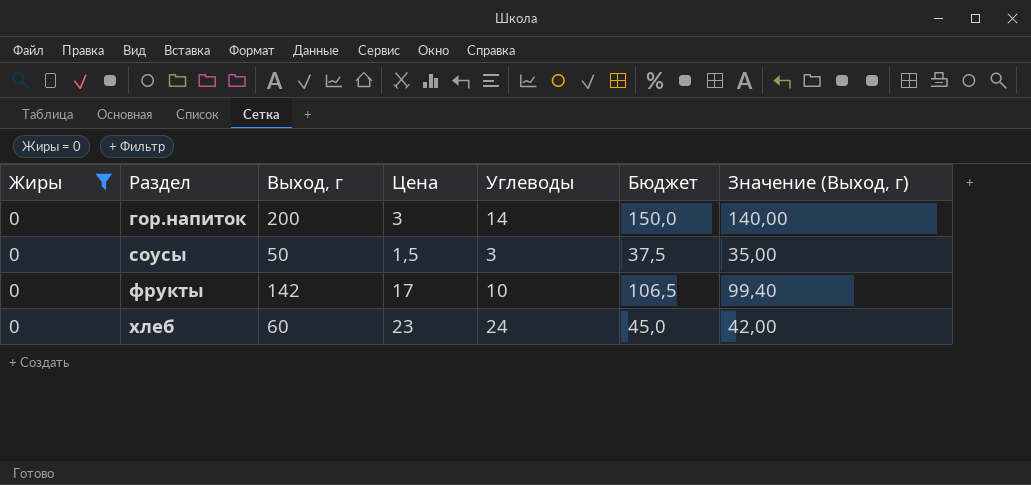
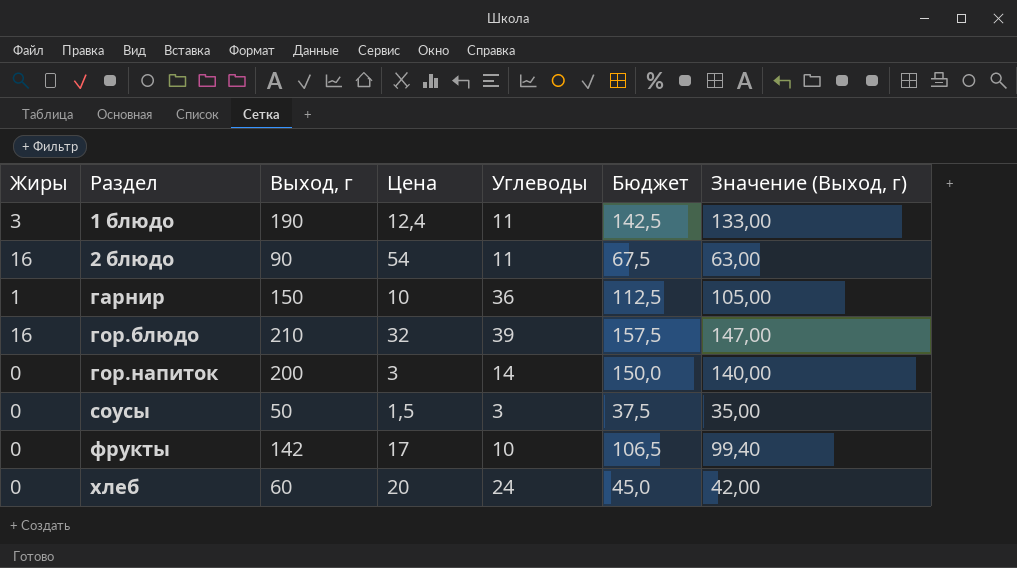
filter: Жиры = 0 -> none
хлеб | Цена: 23 -> 20

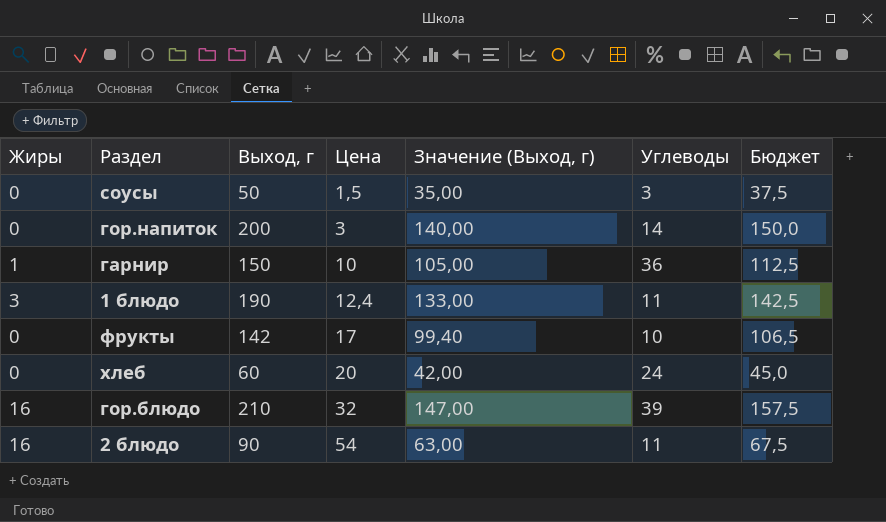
row order: Раздел ascending -> Цена ascending
column Значение (Выход, г) | position: 7 -> 5

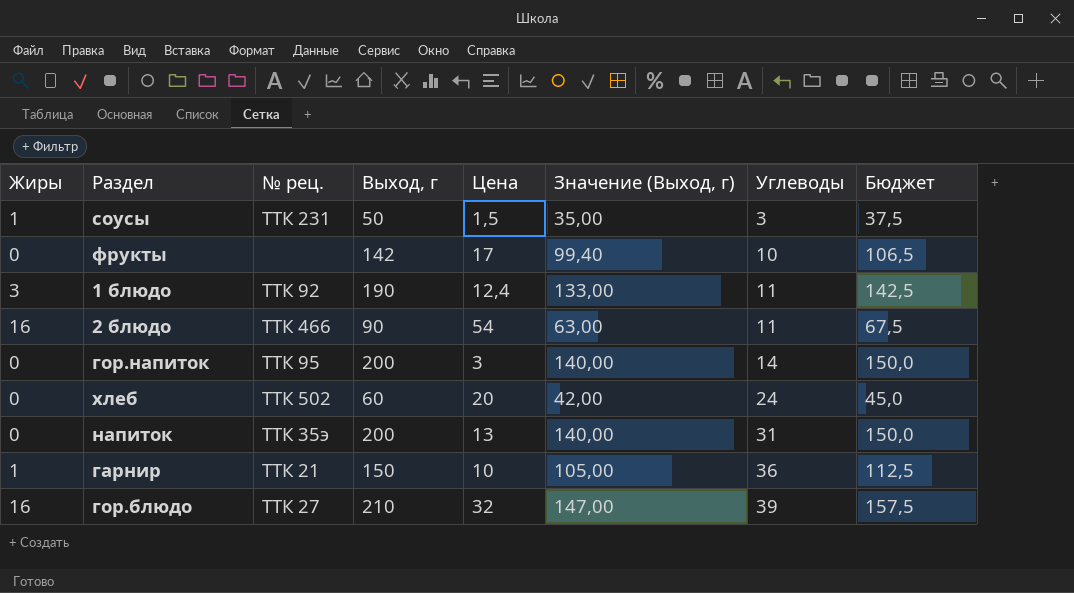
row order: Цена ascending -> Углеводы ascending
column № рец. | position: none -> 3
соусы | Жиры: 0 -> 1
row напиток: none -> 0 | ТТК 35э | 200 | 13 | 140,00 | 31 | 150,0

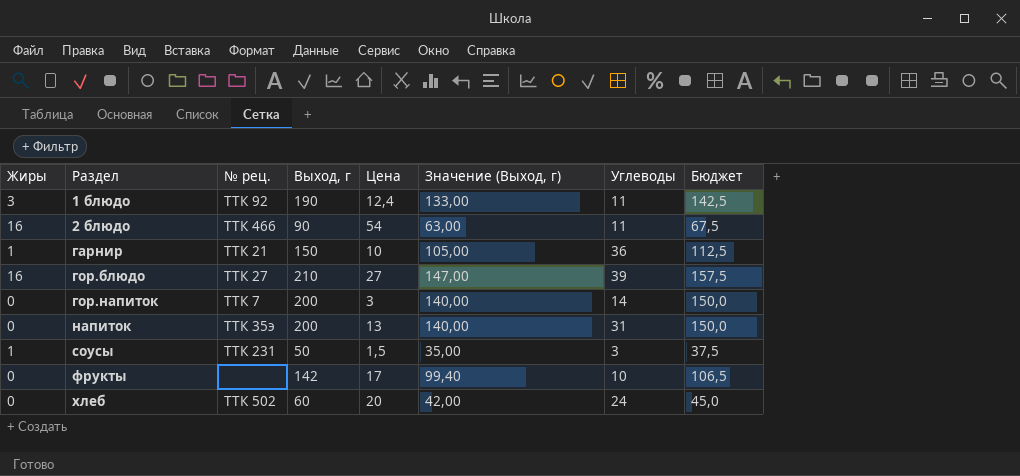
row order: Углеводы ascending -> Раздел ascending
гор.блюдо | Цена: 32 -> 27
гор.напиток | № рец.: ТТК 95 -> ТТК 7

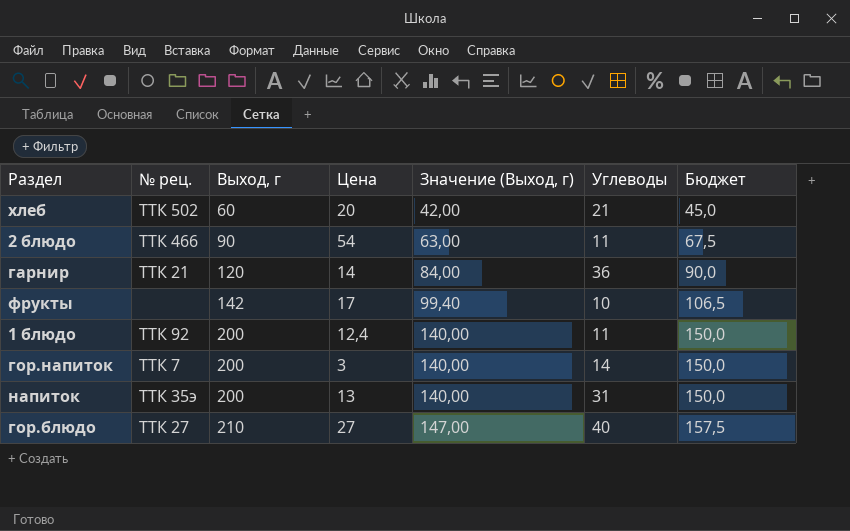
row order: Раздел ascending -> Выход, г ascending
column Жиры | position: 1 -> none
row соусы: 1 | ТТК 231 | 50 | 1,5 | 35,00 | 3 | 37,5 -> none
хлеб | Углеводы: 24 -> 21
гарнир | Выход, г: 150 -> 120
гарнир | Цена: 10 -> 14
гарнир | Значение (Выход, г): 105,00 -> 84,00
гарнир | Бюджет: 112,5 -> 90,0
1 блюдо | Выход, г: 190 -> 200
1 блюдо | Значение (Выход, г): 133,00 -> 140,00
1 блюдо | Бюджет: 142,5 -> 150,0
гор.блюдо | Углеводы: 39 -> 40

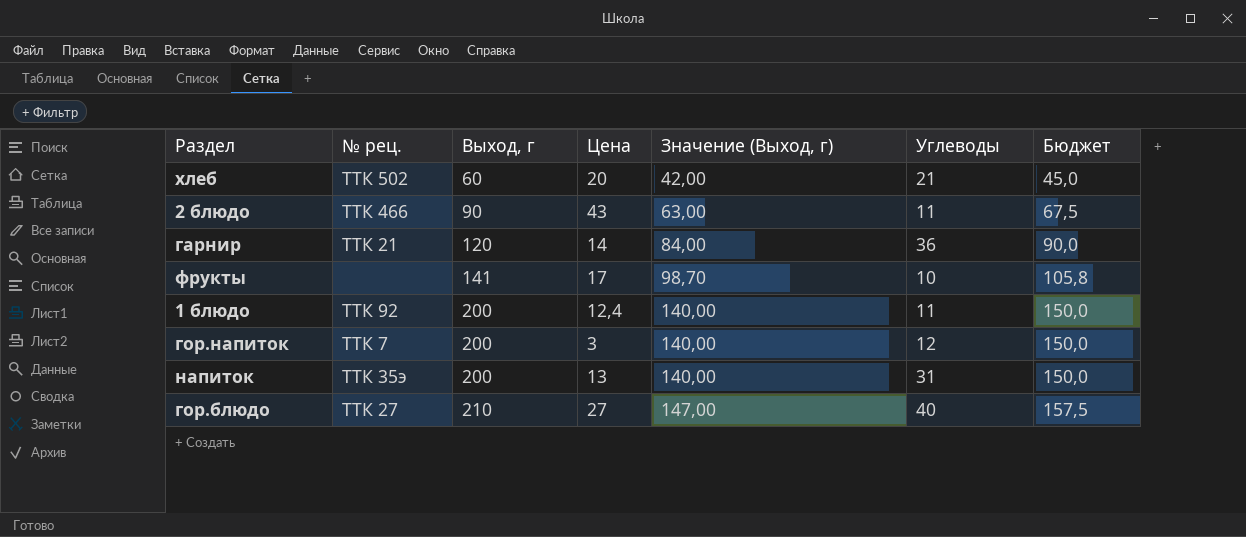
2 блюдо | Цена: 54 -> 43
фрукты | Выход, г: 142 -> 141
фрукты | Значение (Выход, г): 99,40 -> 98,70
фрукты | Бюджет: 106,5 -> 105,8
гор.напиток | Углеводы: 14 -> 12

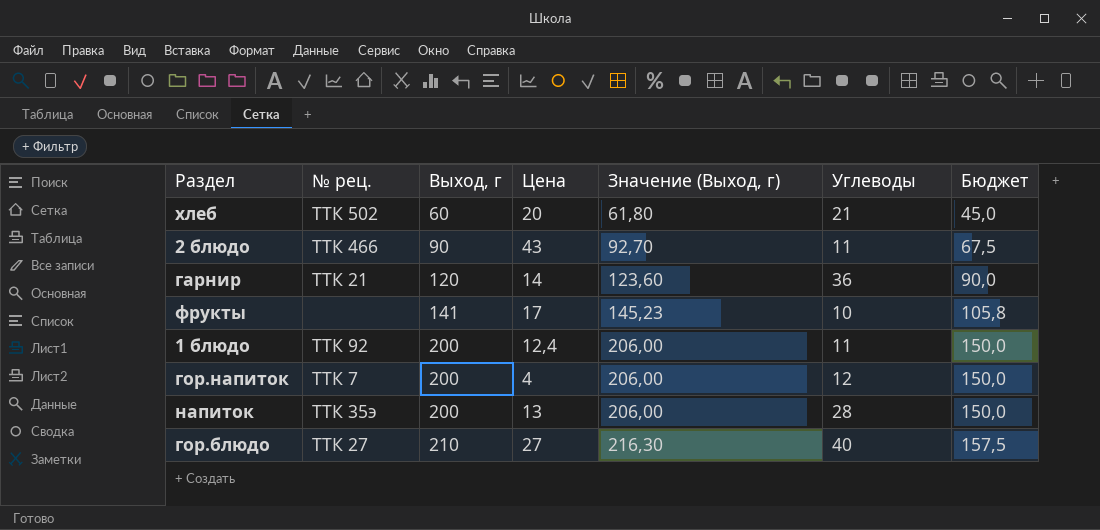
column Значение (Выход, г) | formula: [Выход, г] * 0,7 -> [Выход, г] * 1,03
гор.напиток | Цена: 3 -> 4
напиток | Углеводы: 31 -> 28

